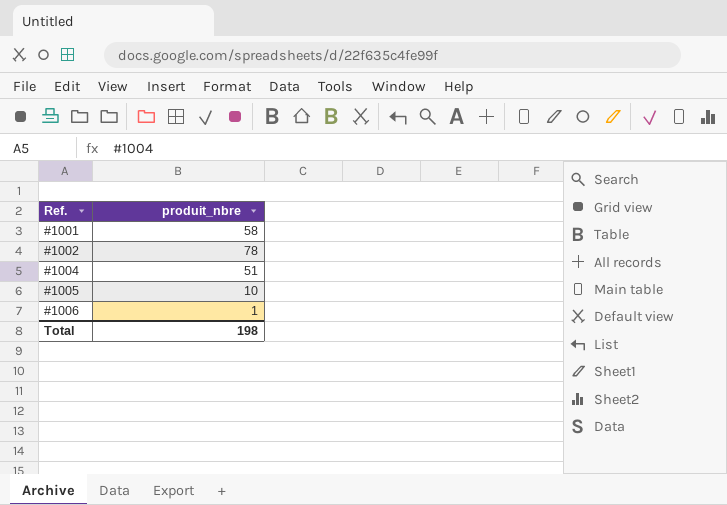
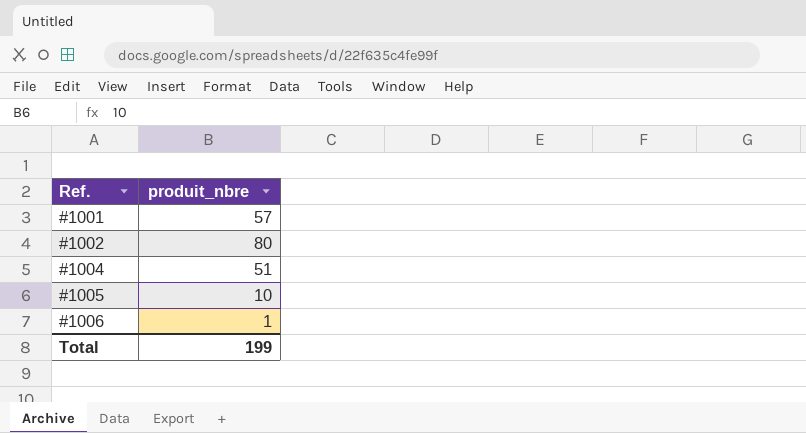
#1001 | produit_nbre: 58 -> 57
#1002 | produit_nbre: 78 -> 80
Total | produit_nbre: 198 -> 199

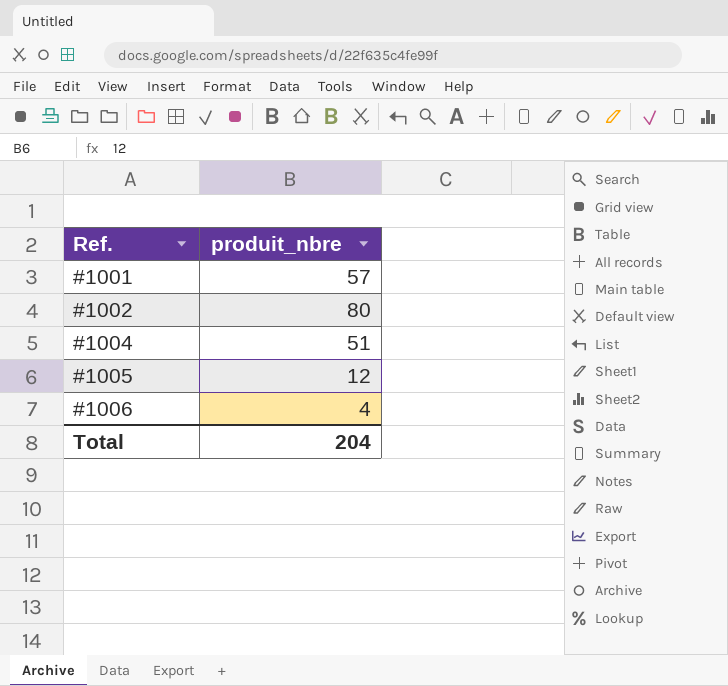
#1005 | produit_nbre: 10 -> 12
#1006 | produit_nbre: 1 -> 4
Total | produit_nbre: 199 -> 204

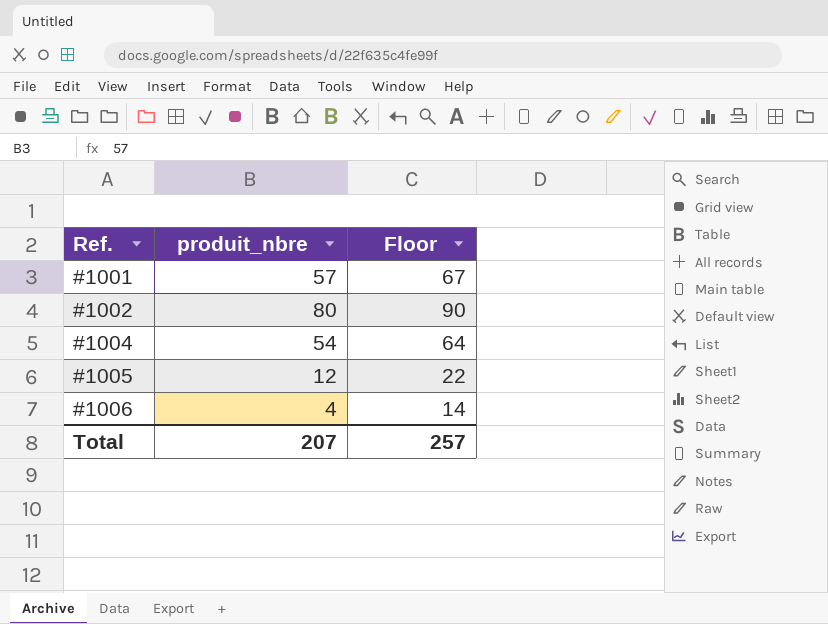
column Floor | formula: none -> [produit_nbre] + 10
#1004 | produit_nbre: 51 -> 54
Total | produit_nbre: 204 -> 207

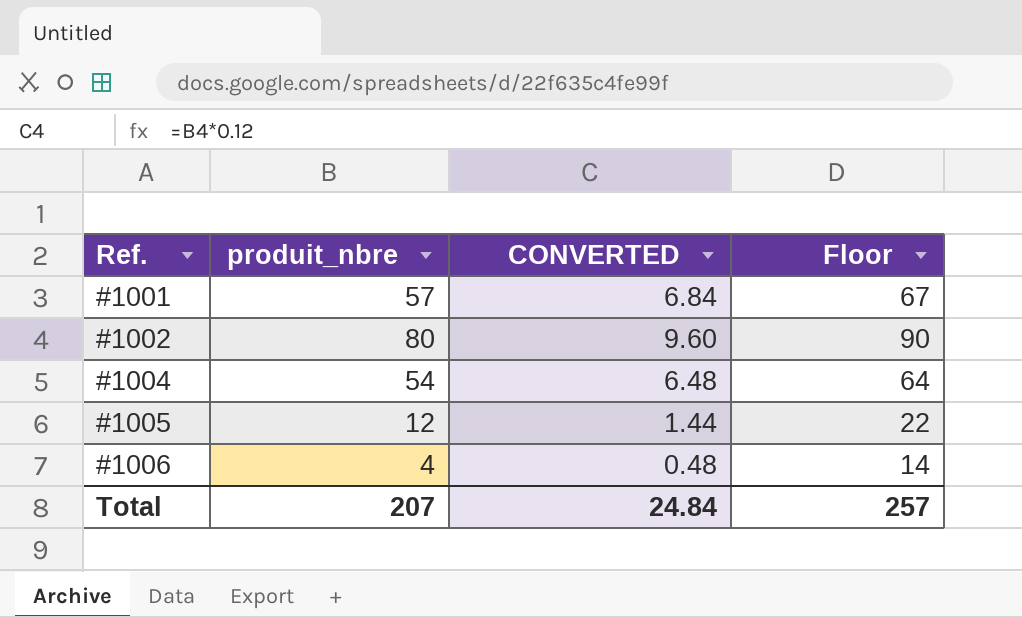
column CONVERTED | formula: none -> [produit_nbre] * 0.12

